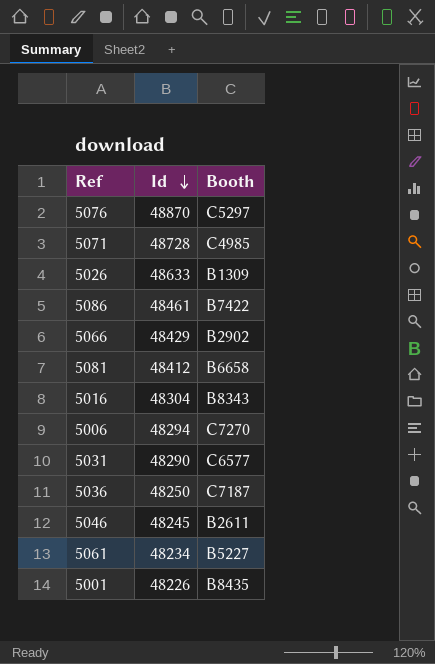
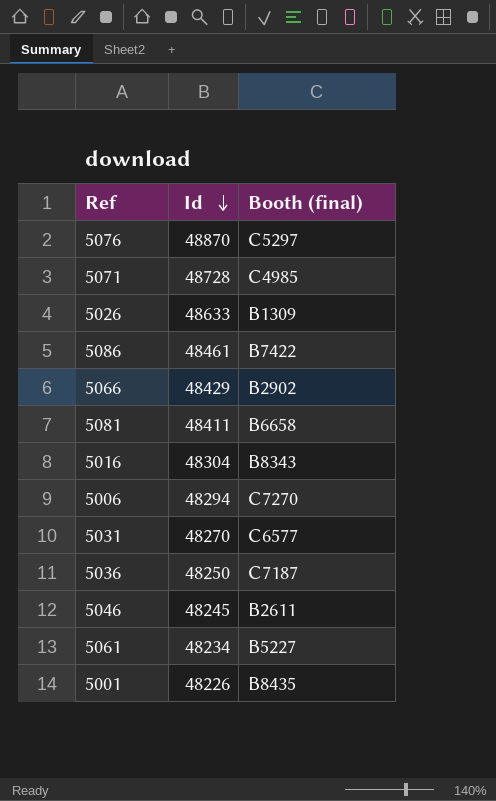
column name: Booth -> Booth (final)
5081 | Id: 48412 -> 48411
5031 | Id: 48290 -> 48270

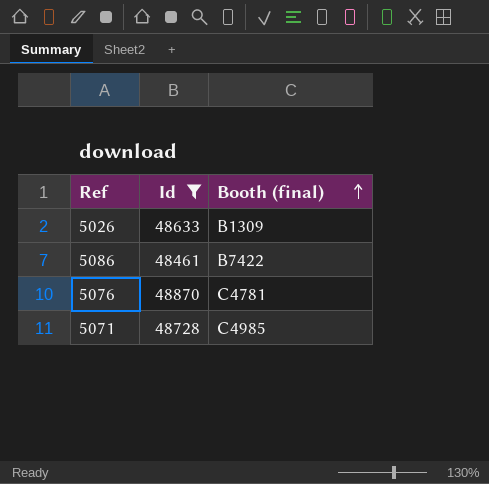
filter: none -> Id >= 48461
row order: Id descending -> Booth (final) ascending
5076 | Booth (final): C5297 -> C4781

